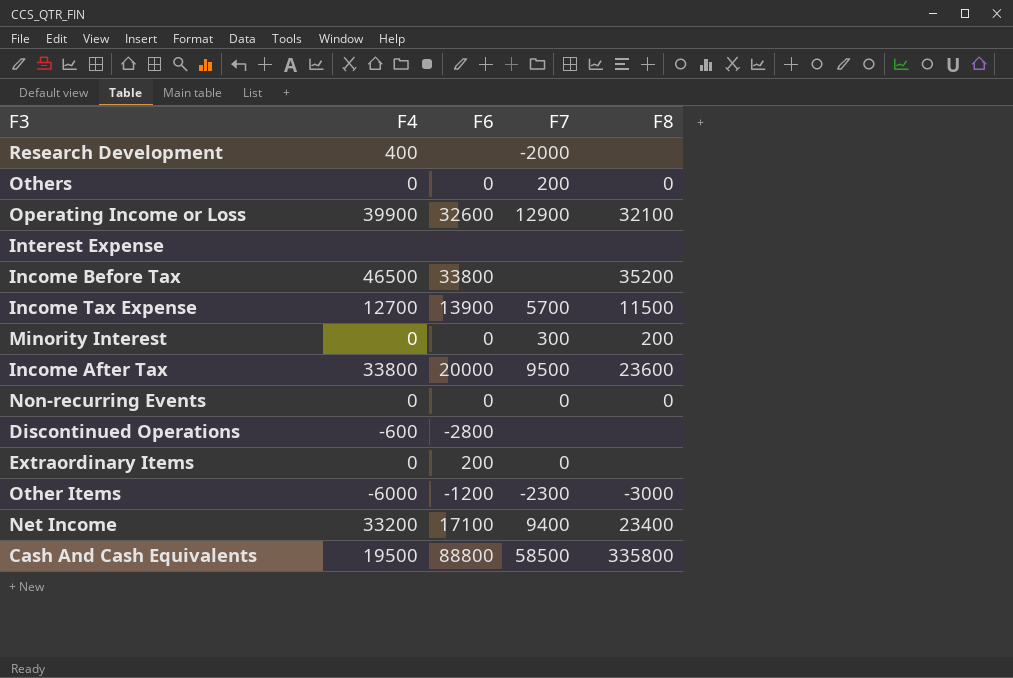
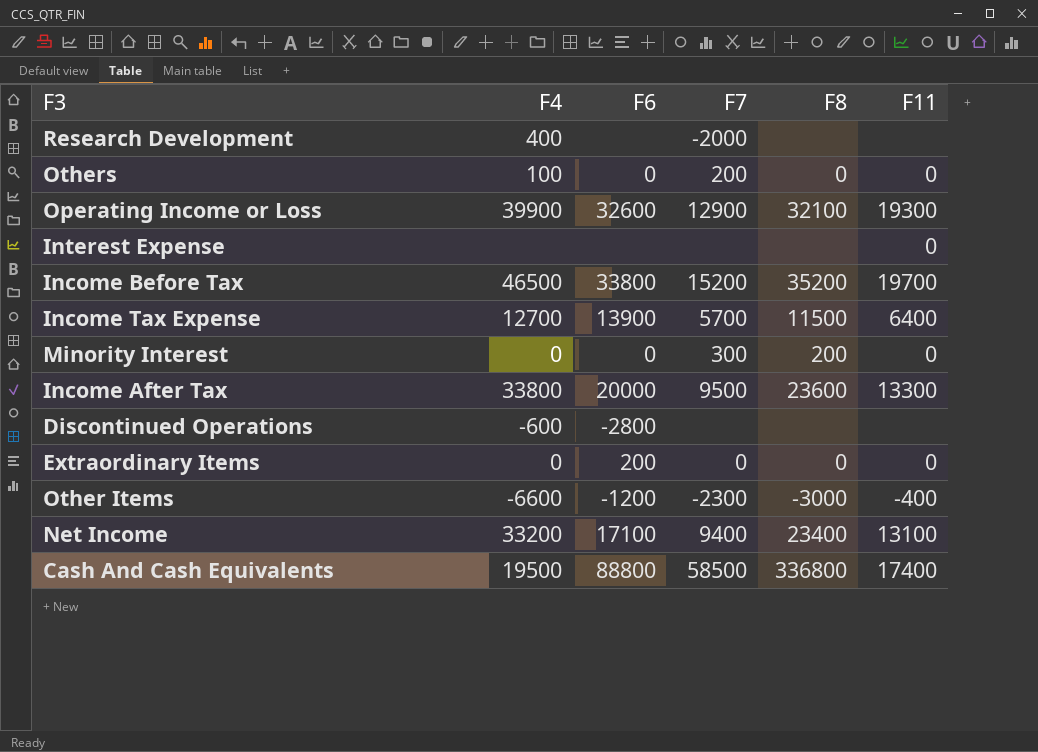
column F11 | position: none -> 6
row Non-recurring Events: 0 | 0 | 0 | 0 -> none
Others | F4: 0 -> 100
Income Before Tax | F7: none -> 15200
Extraordinary Items | F8: none -> 0
Other Items | F4: -6000 -> -6600
Cash And Cash Equivalents | F8: 335800 -> 336800

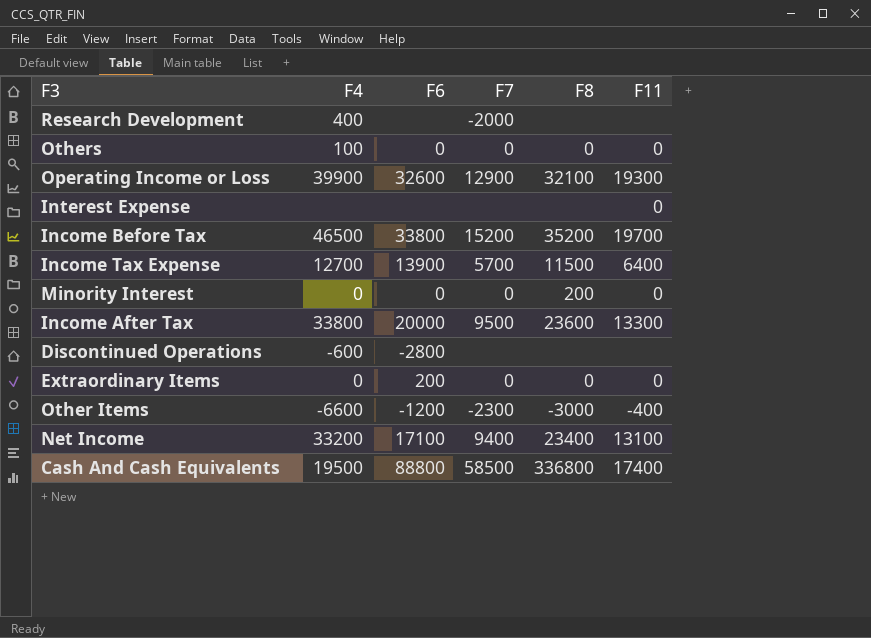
Others | F7: 200 -> 0
Minority Interest | F7: 300 -> 0

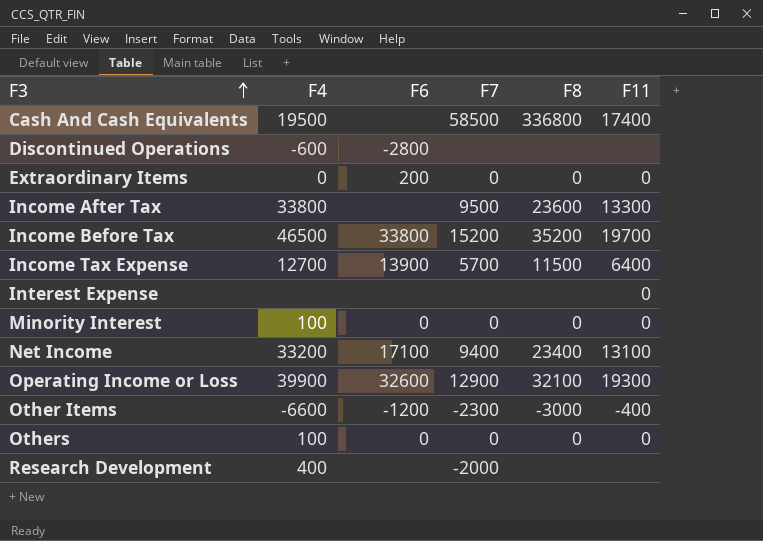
row order: none -> F3 ascending
Cash And Cash Equivalents | F6: 88800 -> none
Income After Tax | F6: 20000 -> none
Minority Interest | F4: 0 -> 100
Minority Interest | F8: 200 -> 0

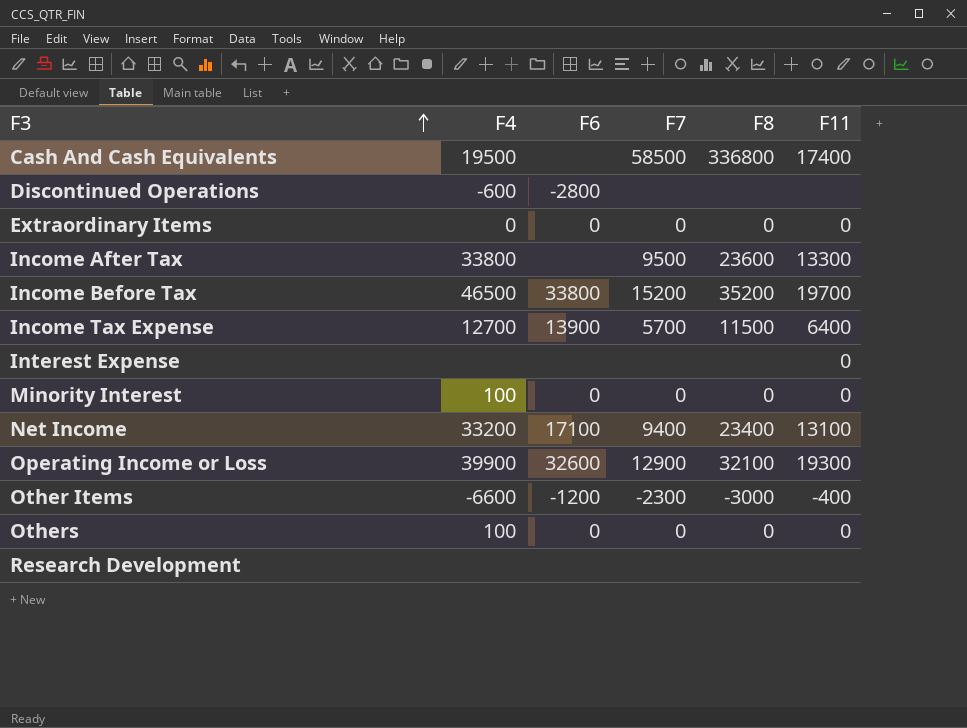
Extraordinary Items | F6: 200 -> 0
Research Development | F4: 400 -> none
Research Development | F7: -2000 -> none

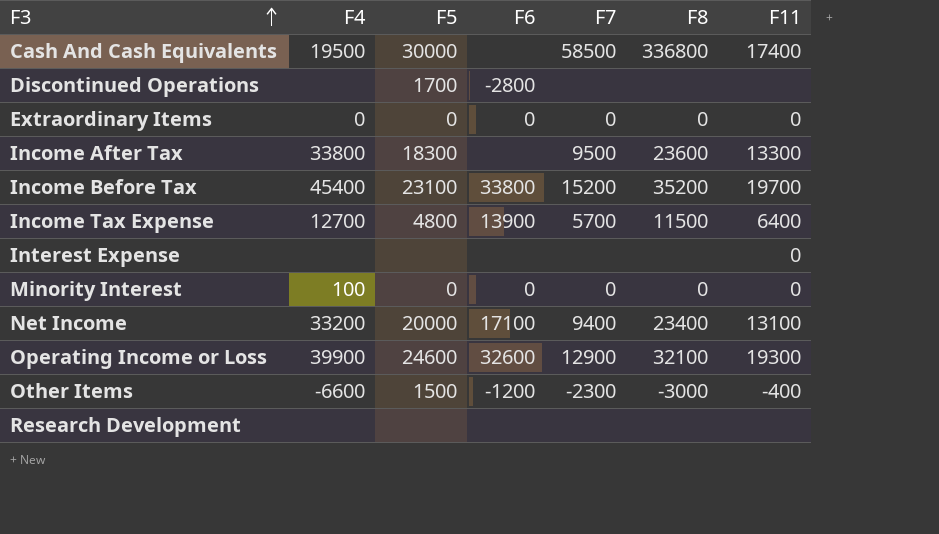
column F5 | position: none -> 3
row Others: 100 | 0 | 0 | 0 | 0 -> none
Discontinued Operations | F4: -600 -> none
Income Before Tax | F4: 46500 -> 45400

